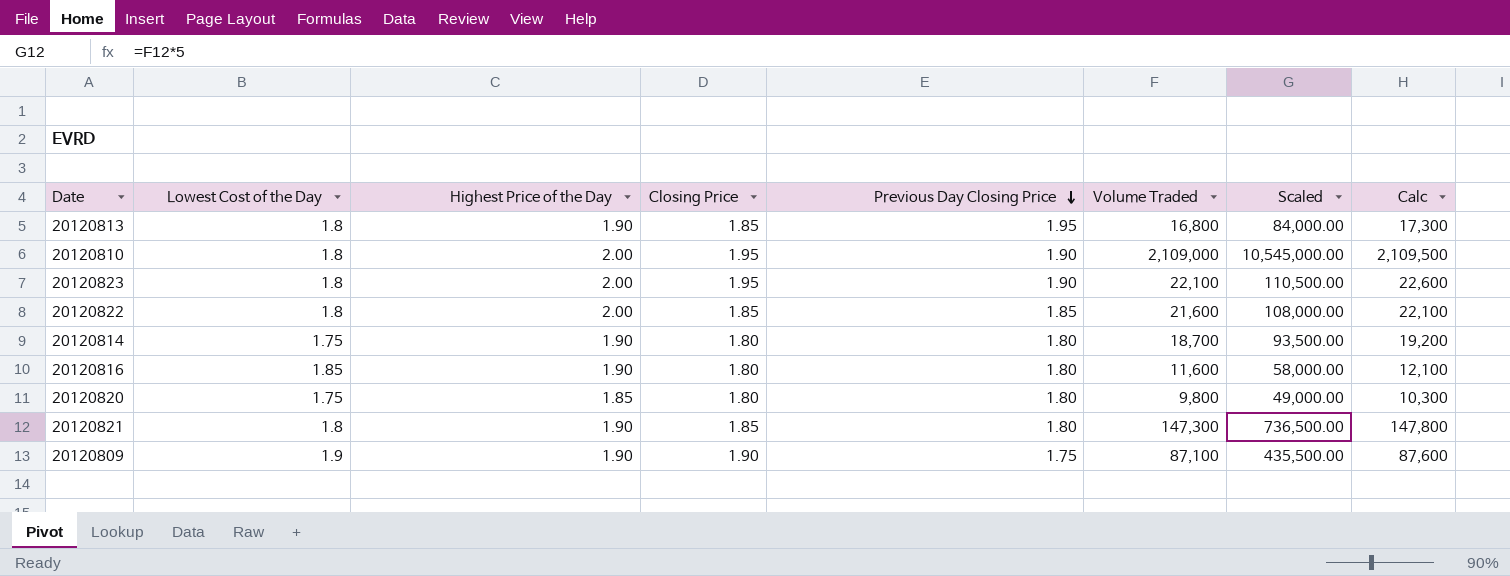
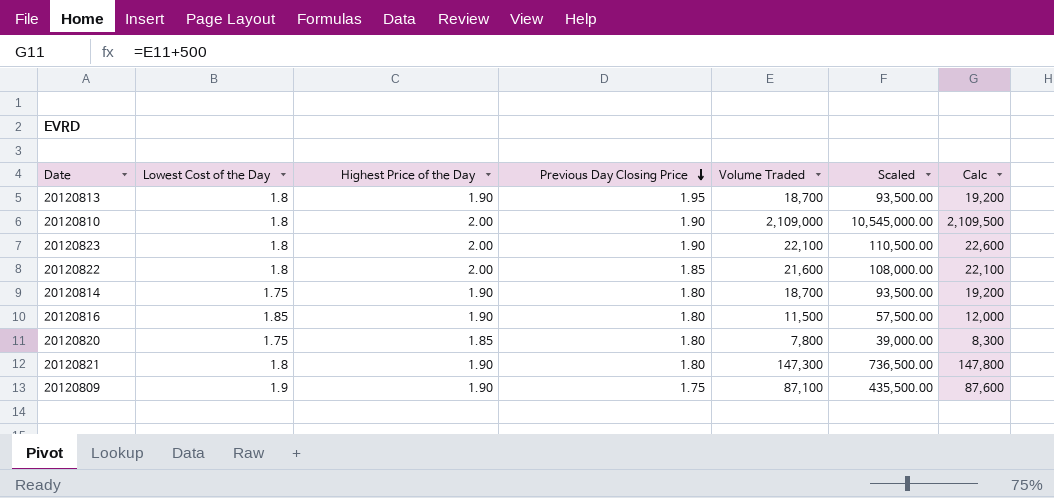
column Closing Price | position: 4 -> none
20120813 | Volume Traded: 16,800 -> 18,700
20120813 | Scaled: 84,000.00 -> 93,500.00
20120813 | Calc: 17,300 -> 19,200
20120816 | Volume Traded: 11,600 -> 11,500
20120816 | Scaled: 58,000.00 -> 57,500.00
20120816 | Calc: 12,100 -> 12,000
20120820 | Volume Traded: 9,800 -> 7,800
20120820 | Scaled: 49,000.00 -> 39,000.00
20120820 | Calc: 10,300 -> 8,300

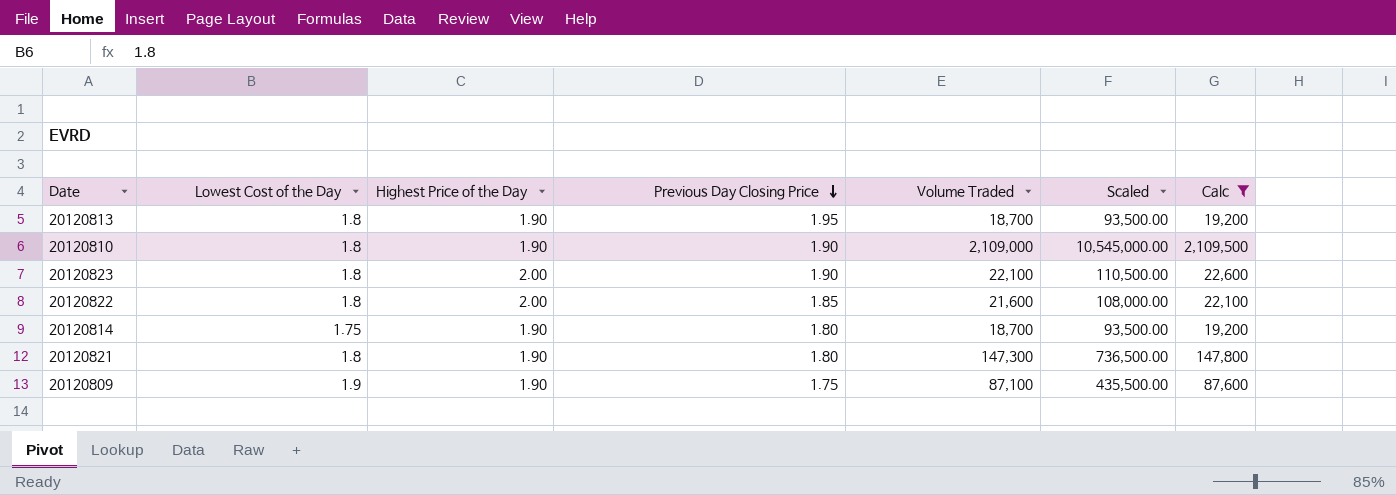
filter: none -> Calc >= 19,200
20120810 | Highest Price of the Day: 2.00 -> 1.90

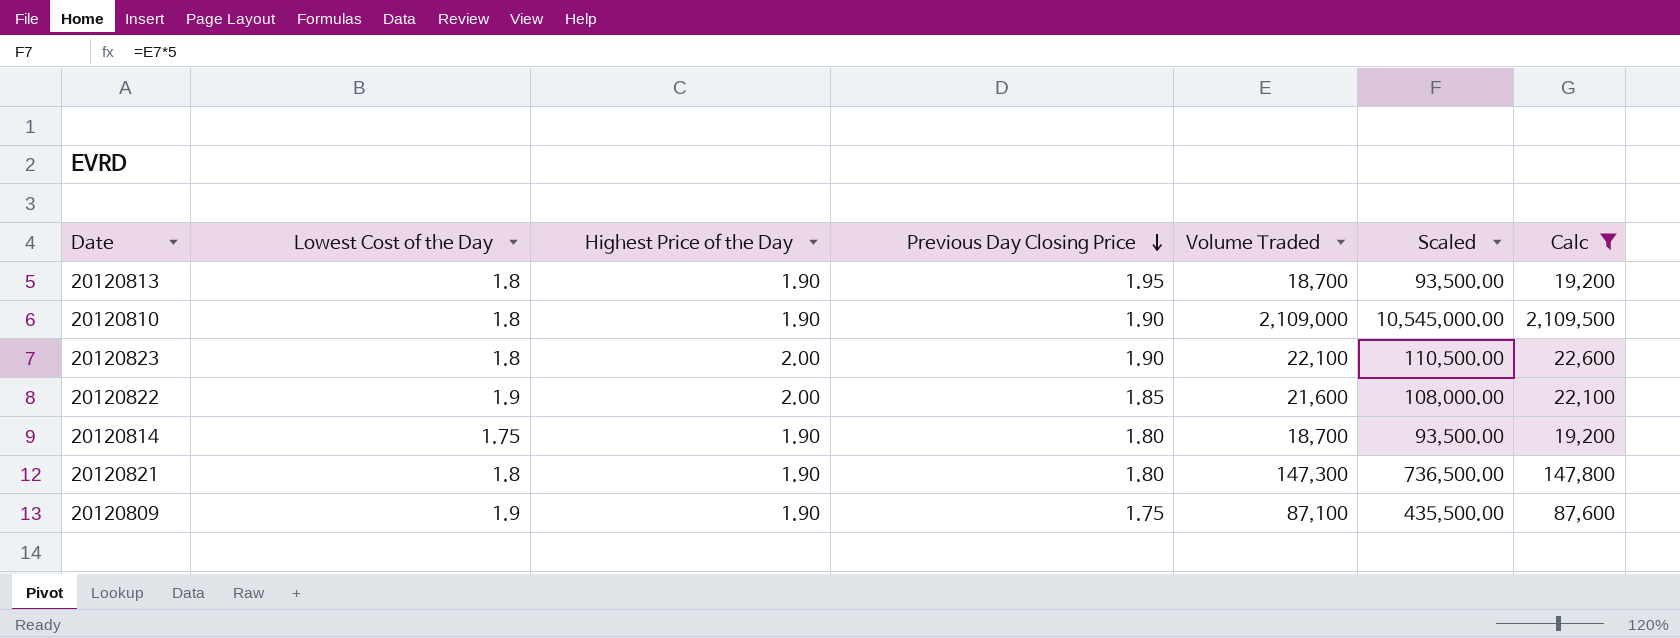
20120822 | Lowest Cost of the Day: 1.8 -> 1.9

